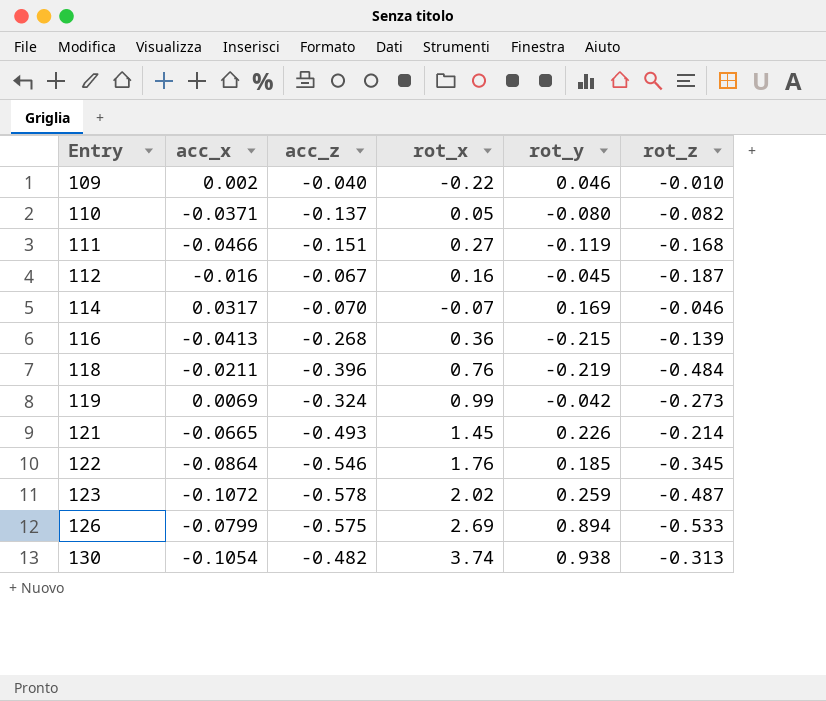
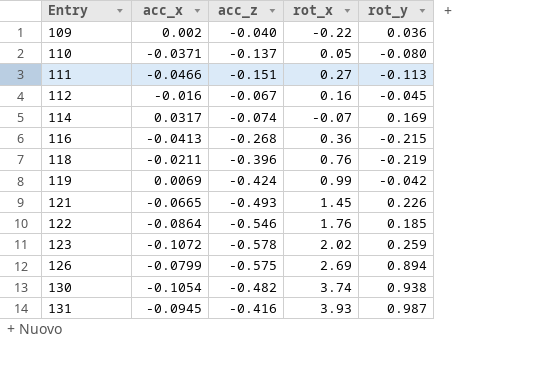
column rot_z | position: 6 -> none
109 | rot_y: 0.046 -> 0.036
111 | rot_y: -0.119 -> -0.113
114 | acc_z: -0.070 -> -0.074
119 | acc_z: -0.324 -> -0.424
row 131: none -> -0.0945 | -0.416 | 3.93 | 0.987

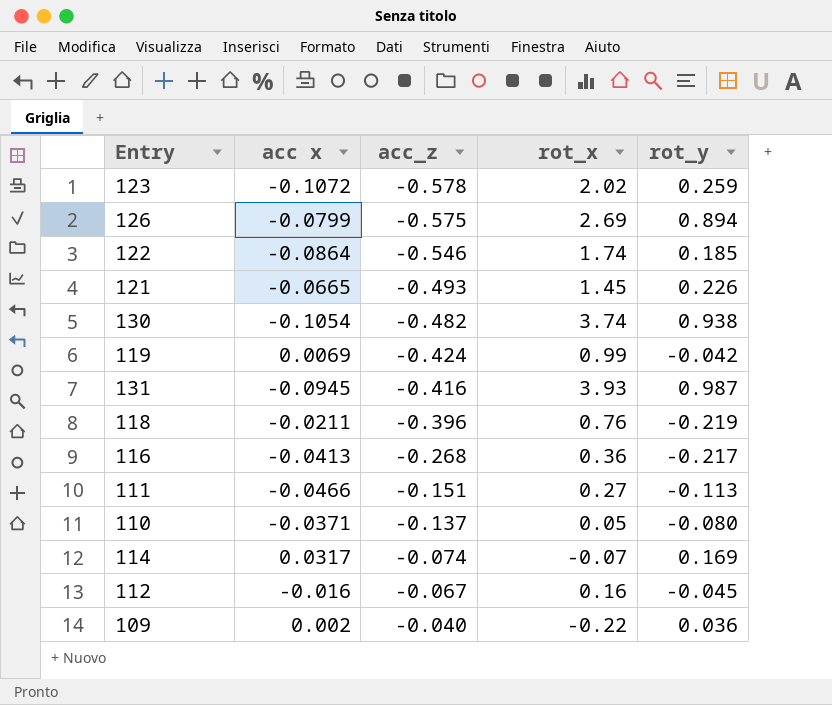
row order: Entry ascending -> acc_z ascending
column name: acc_x -> acc x
122 | rot_x: 1.76 -> 1.74
116 | rot_y: -0.215 -> -0.217

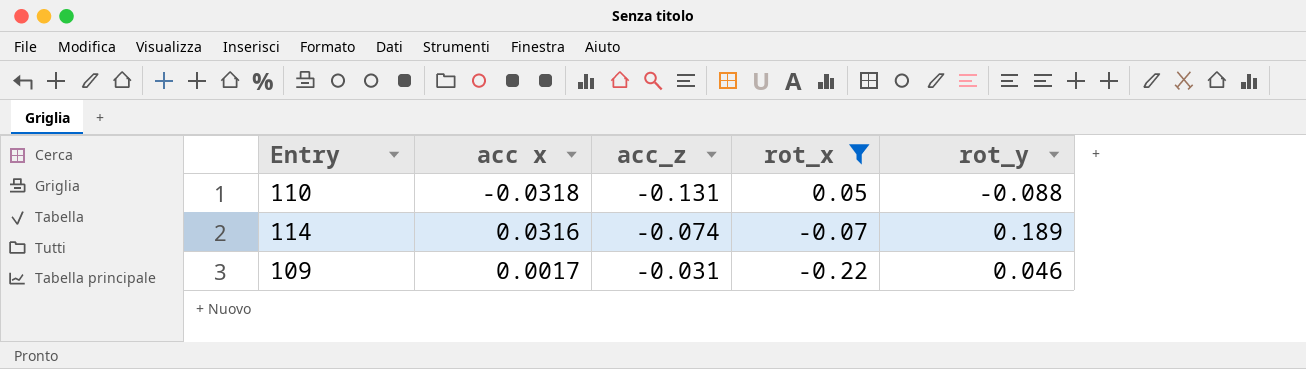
filter: none -> rot_x <= 0.05
110 | acc x: -0.0371 -> -0.0318
110 | acc_z: -0.137 -> -0.131
110 | rot_y: -0.080 -> -0.088
114 | acc x: 0.0317 -> 0.0316
114 | rot_y: 0.169 -> 0.189
109 | acc x: 0.002 -> 0.0017
109 | acc_z: -0.040 -> -0.031
109 | rot_y: 0.036 -> 0.046

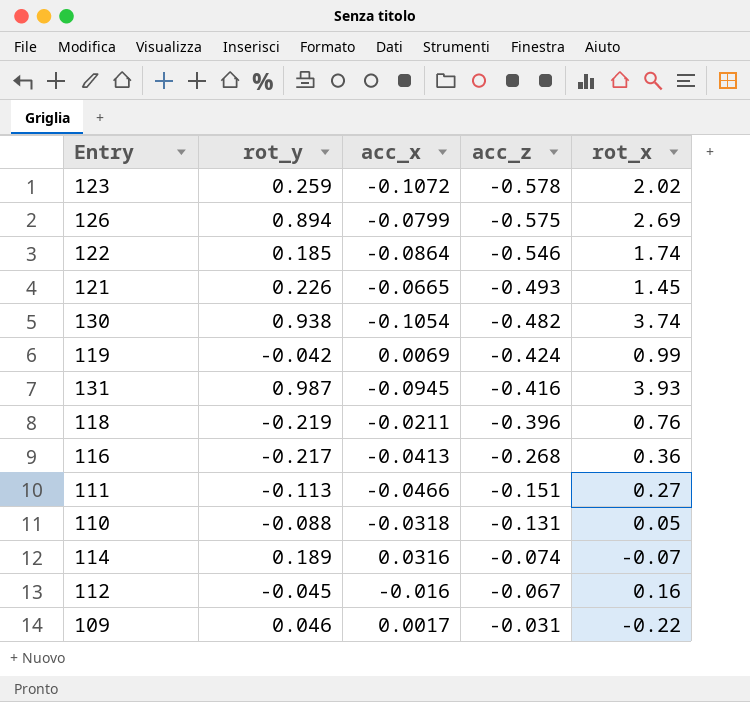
filter: rot_x <= 0.05 -> none
column rot_y | position: 5 -> 2
column name: acc x -> acc_x

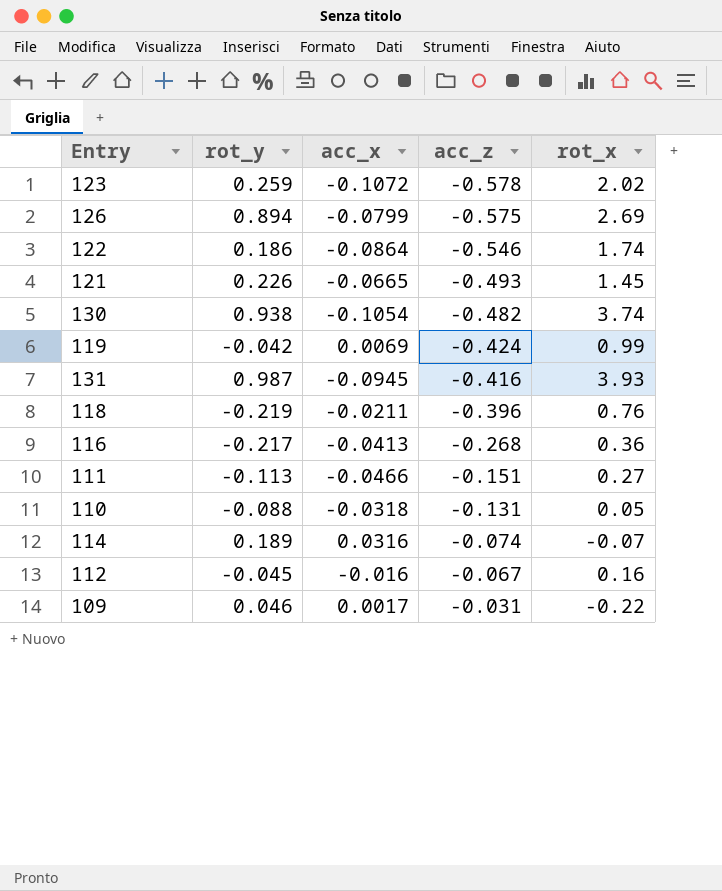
122 | rot_y: 0.185 -> 0.186

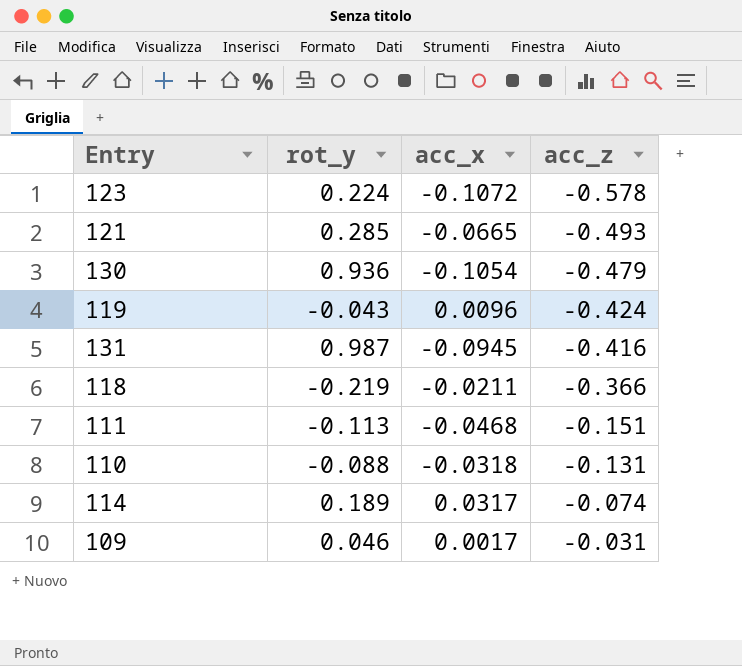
column rot_x | position: 5 -> none
row 126: 0.894 | -0.0799 | -0.575 | 2.69 -> none
row 122: 0.186 | -0.0864 | -0.546 | 1.74 -> none
row 116: -0.217 | -0.0413 | -0.268 | 0.36 -> none
row 112: -0.045 | -0.016 | -0.067 | 0.16 -> none
123 | rot_y: 0.259 -> 0.224
121 | rot_y: 0.226 -> 0.285
130 | rot_y: 0.938 -> 0.936
130 | acc_z: -0.482 -> -0.479
119 | rot_y: -0.042 -> -0.043
119 | acc_x: 0.0069 -> 0.0096
118 | acc_z: -0.396 -> -0.366
111 | acc_x: -0.0466 -> -0.0468
114 | acc_x: 0.0316 -> 0.0317

